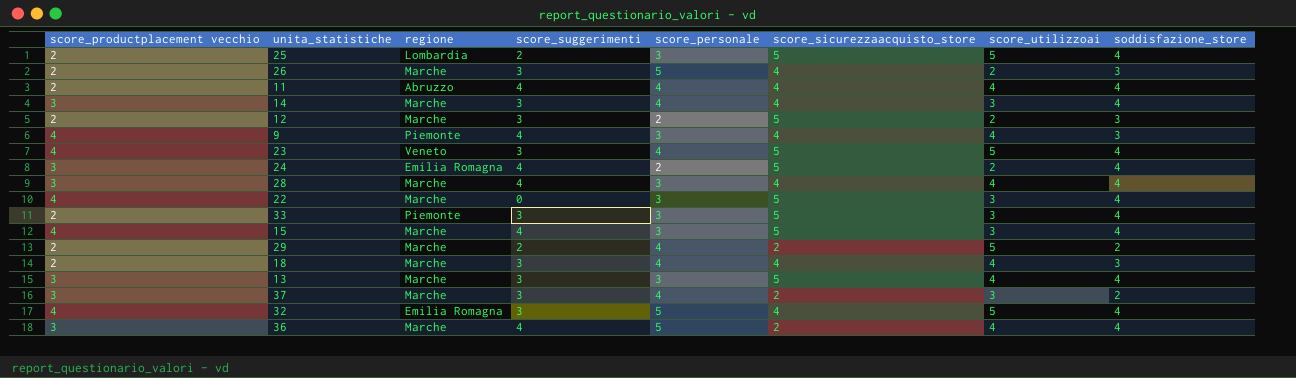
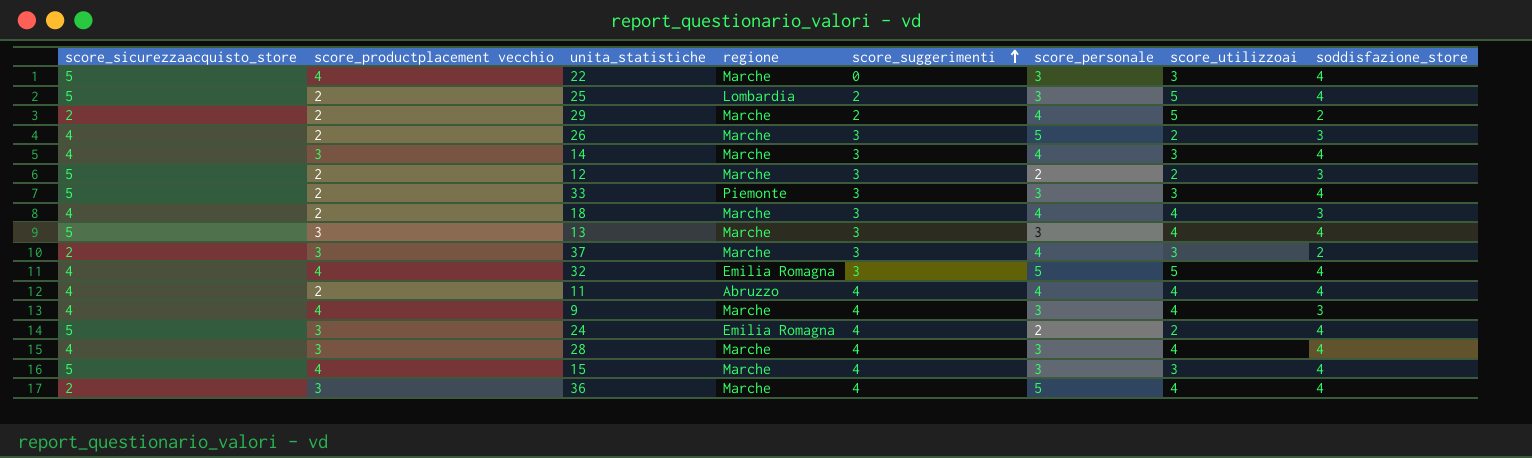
row order: none -> score_suggerimenti ascending
column score_sicurezzaacquisto_store | position: 6 -> 1
row 23: 4 | Veneto | 3 | 4 | 5 | 5 | 4 -> none
9 | regione: Piemonte -> Marche

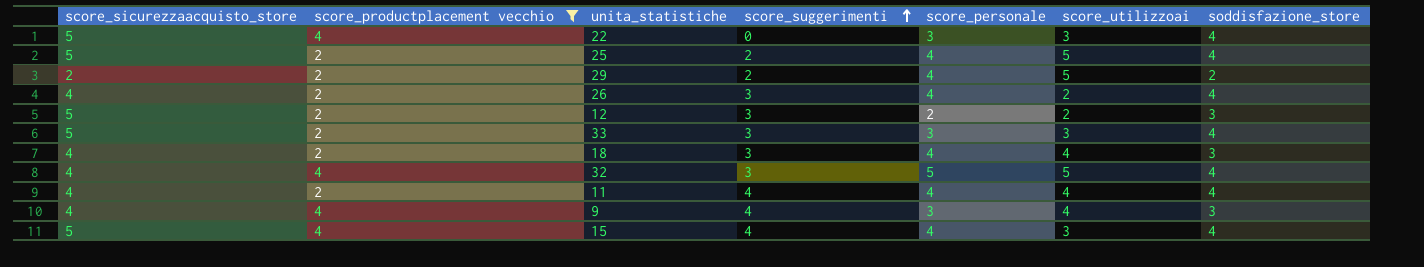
filter: none -> score_productplacement vecchio != 3
column regione | position: 4 -> none
25 | score_personale: 3 -> 4
26 | score_personale: 5 -> 4
26 | soddisfazione_store: 3 -> 4
15 | score_personale: 3 -> 4

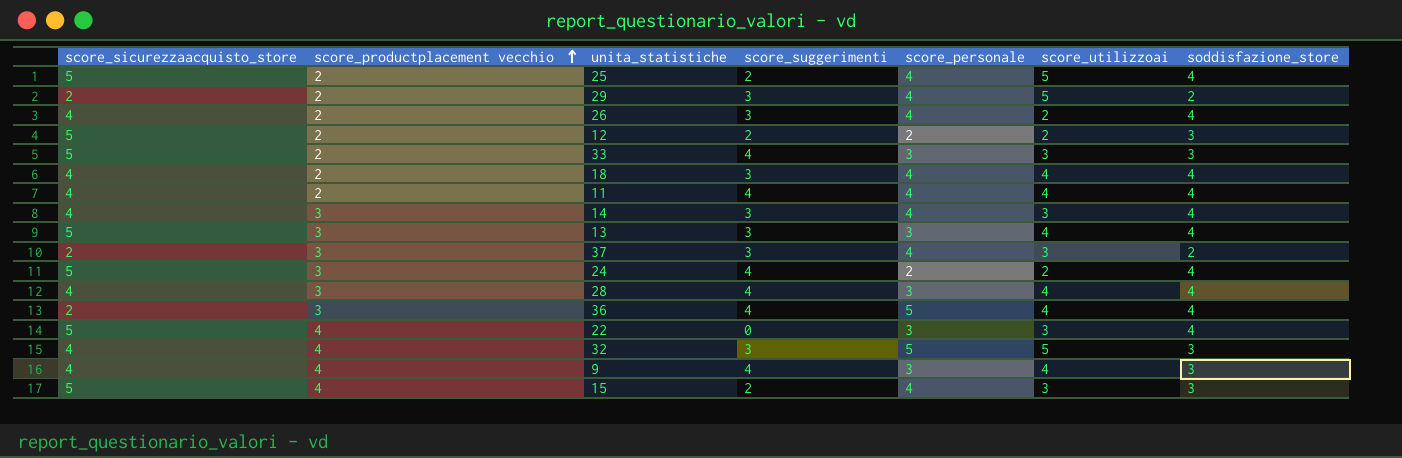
filter: score_productplacement vecchio != 3 -> none
row order: score_suggerimenti ascending -> score_productplacement vecchio ascending
29 | score_suggerimenti: 2 -> 3
12 | score_suggerimenti: 3 -> 2
33 | score_suggerimenti: 3 -> 4
33 | soddisfazione_store: 4 -> 3
18 | soddisfazione_store: 3 -> 4
32 | soddisfazione_store: 4 -> 3
15 | score_suggerimenti: 4 -> 2
15 | soddisfazione_store: 4 -> 3

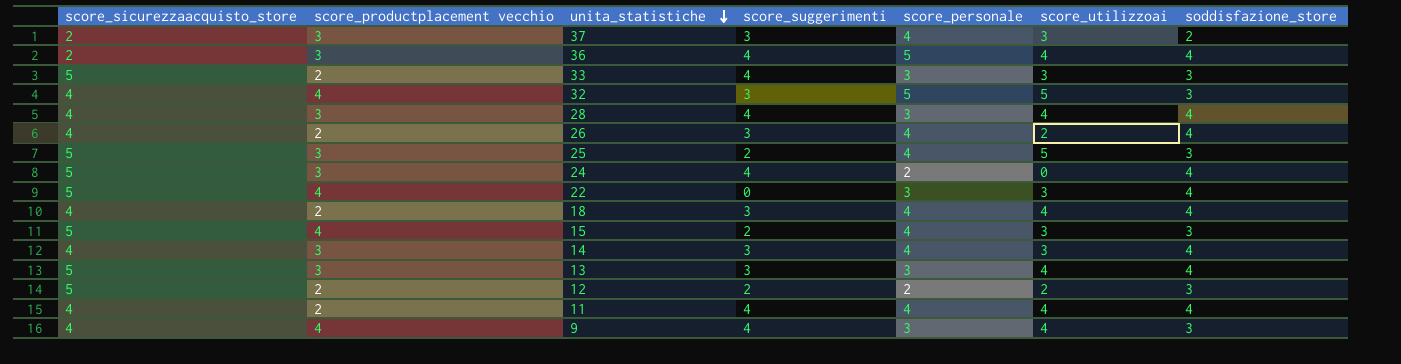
row order: score_productplacement vecchio ascending -> unita_statistiche descending
row 29: 2 | 2 | 3 | 4 | 5 | 2 -> none
25 | score_productplacement vecchio: 2 -> 3
25 | soddisfazione_store: 4 -> 3
24 | score_utilizzoai: 2 -> 0

